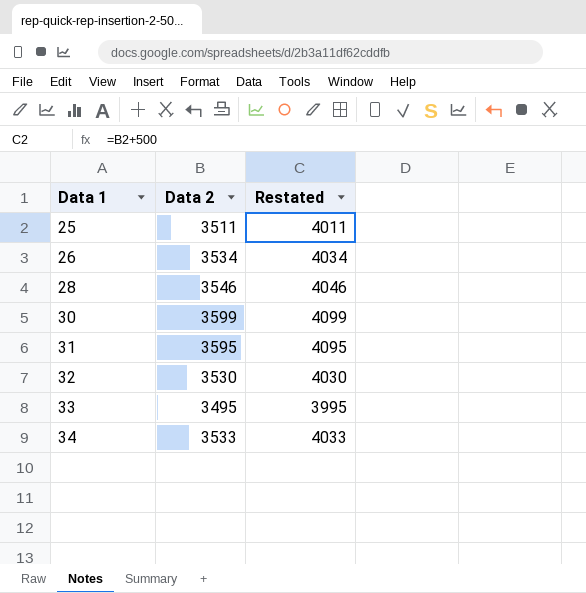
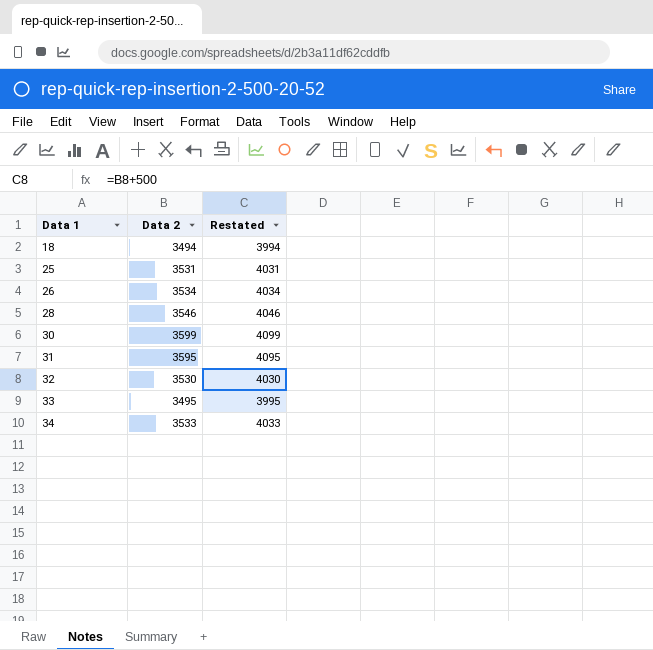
row 18: none -> 3494 | 3994
25 | Data 2: 3511 -> 3531
25 | Restated: 4011 -> 4031

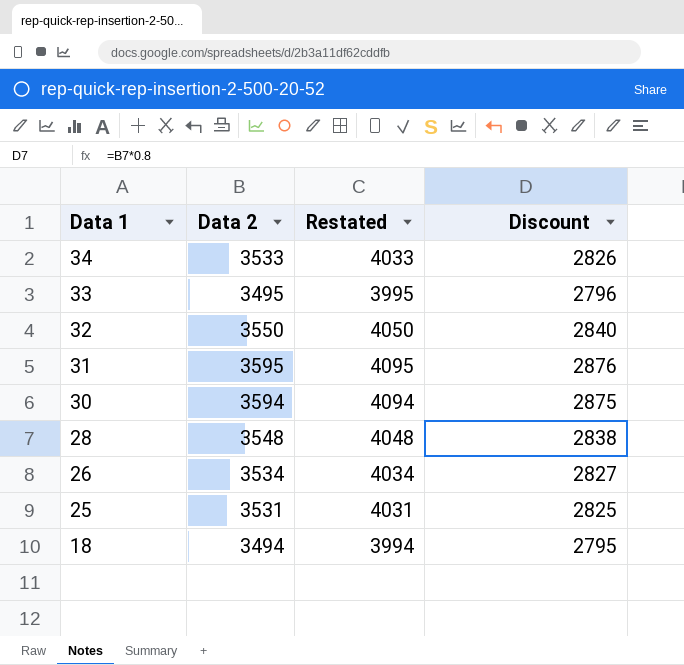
row order: Data 1 ascending -> Data 1 descending
column Discount | formula: none -> [Data 2] * 0.8
32 | Data 2: 3530 -> 3550
32 | Restated: 4030 -> 4050
30 | Data 2: 3599 -> 3594
30 | Restated: 4099 -> 4094
28 | Data 2: 3546 -> 3548
28 | Restated: 4046 -> 4048

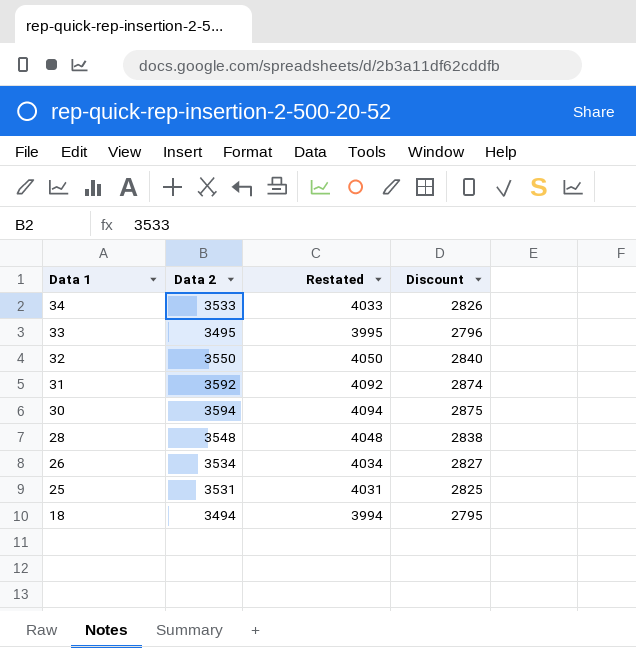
31 | Data 2: 3595 -> 3592
31 | Restated: 4095 -> 4092
31 | Discount: 2876 -> 2874

